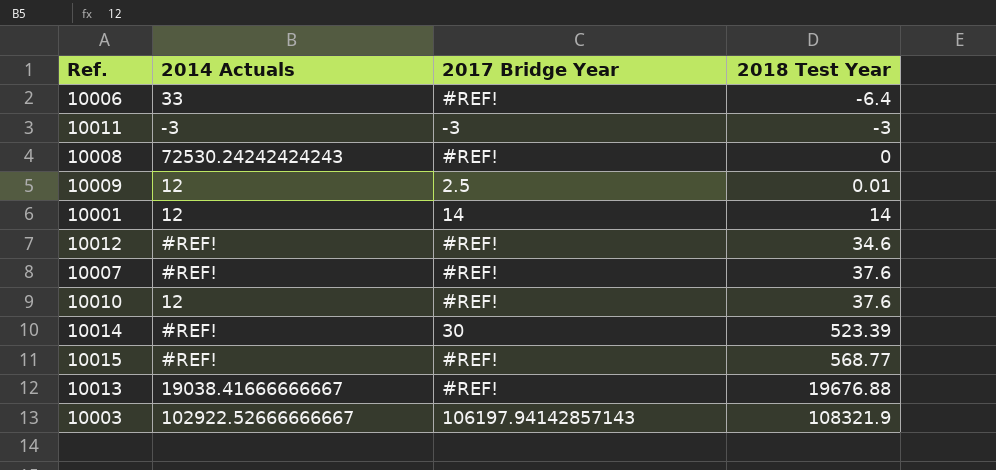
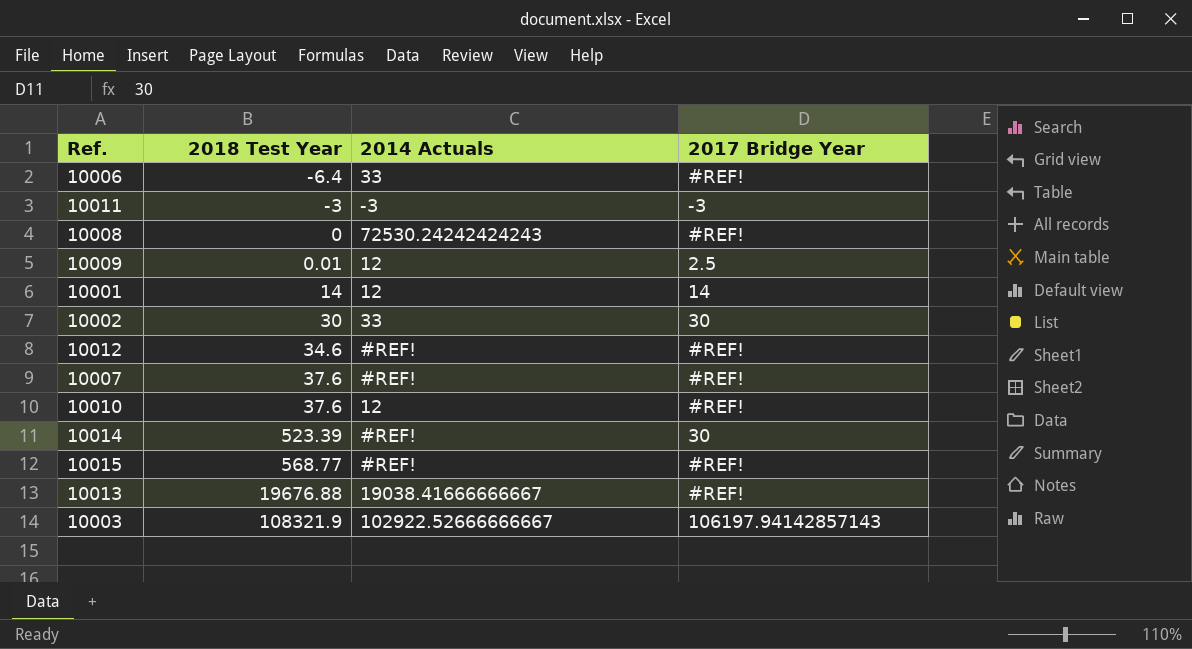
column 2018 Test Year | position: 4 -> 2
row 10002: none -> 30 | 33 | 30

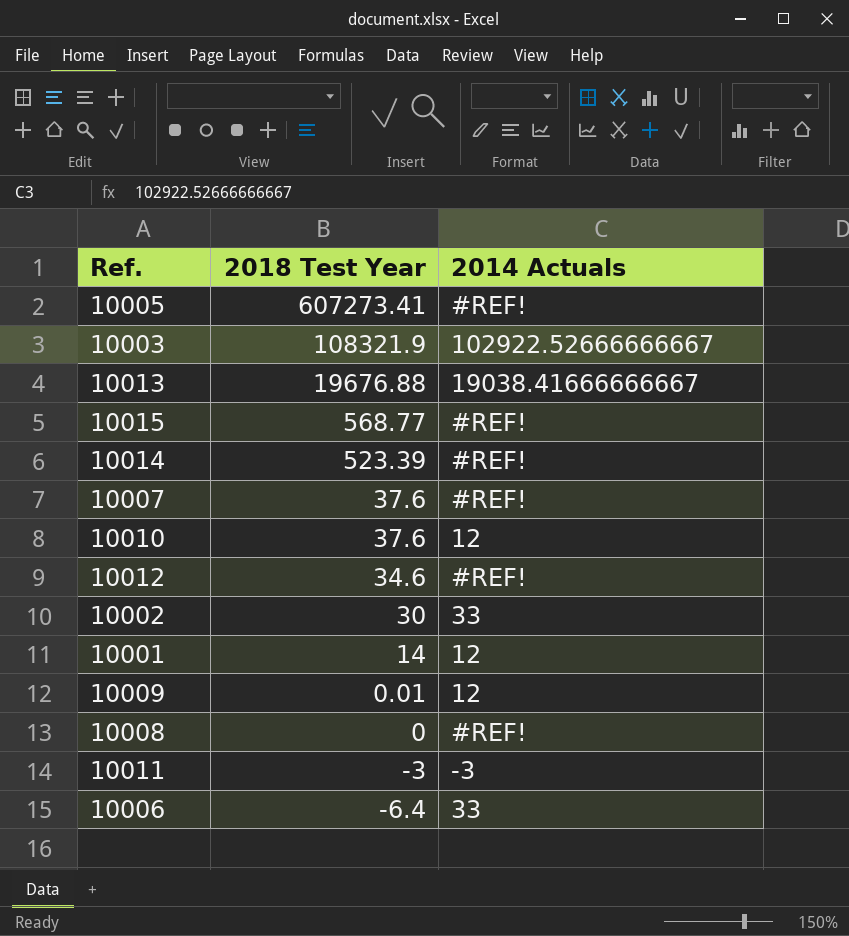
row order: 2018 Test Year ascending -> 2018 Test Year descending
column 2017 Bridge Year | position: 4 -> none
row 10005: none -> 607273.41 | #REF!
10008 | 2014 Actuals: 72530.24242424243 -> #REF!

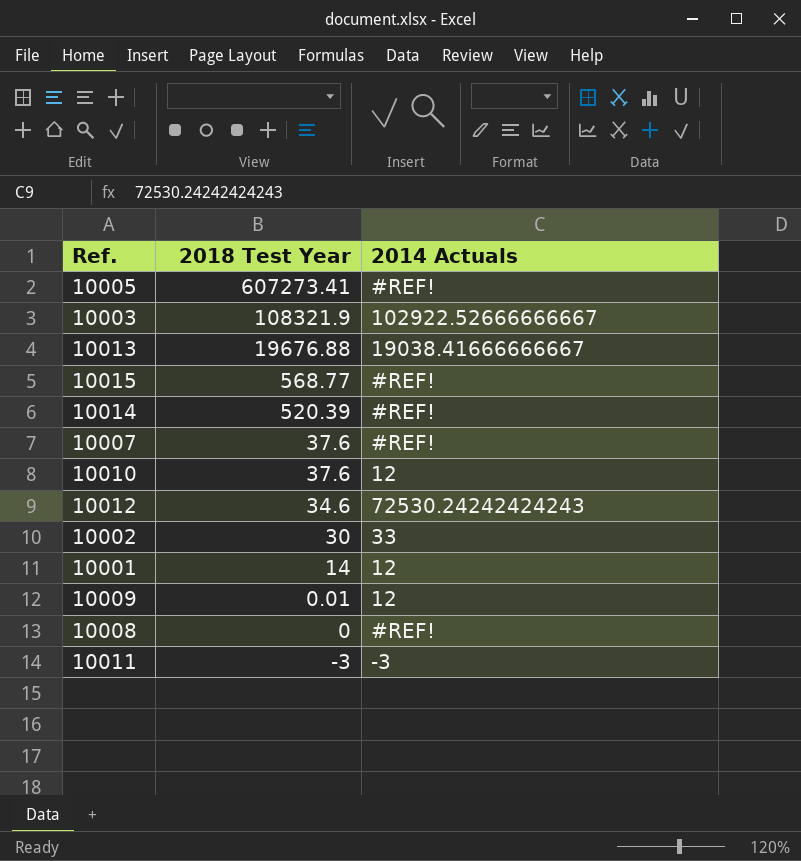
row 10006: -6.4 | 33 -> none
10014 | 2018 Test Year: 523.39 -> 520.39
10012 | 2014 Actuals: #REF! -> 72530.24242424243

